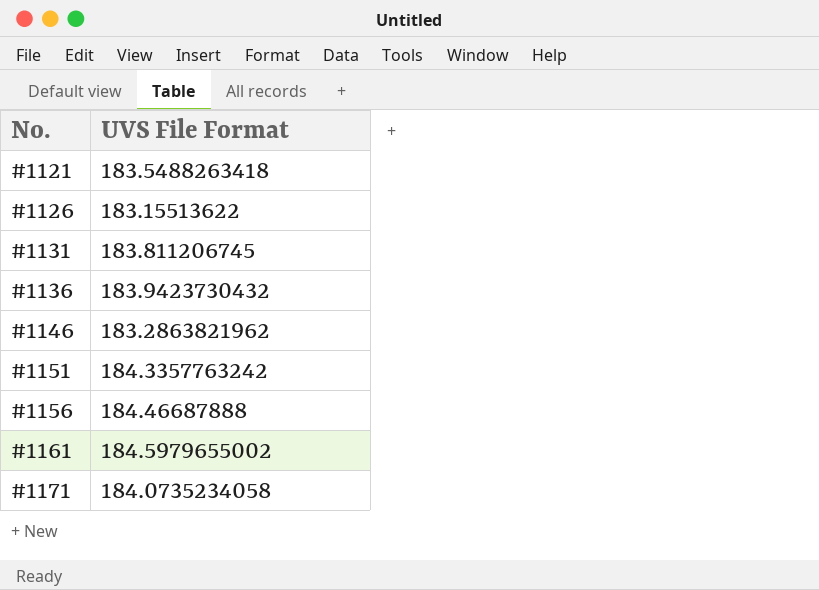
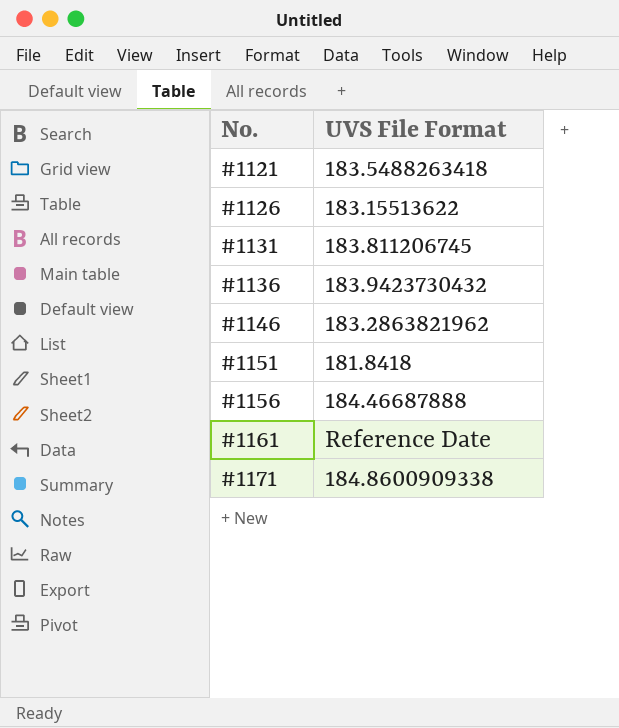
#1151 | UVS File Format: 184.3357763242 -> 181.8418
#1161 | UVS File Format: 184.5979655002 -> Reference Date
#1171 | UVS File Format: 184.0735234058 -> 184.8600909338

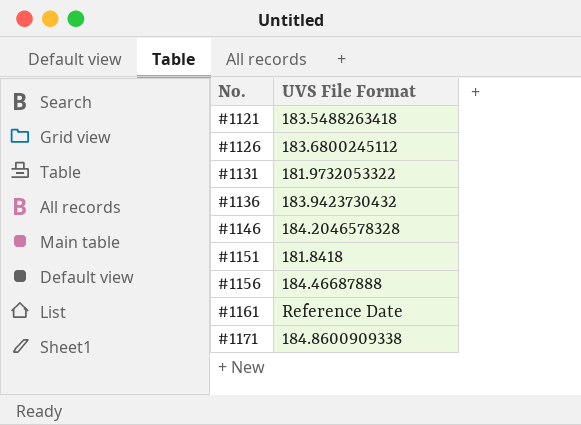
#1126 | UVS File Format: 183.15513622 -> 183.6800245112
#1131 | UVS File Format: 183.811206745 -> 181.9732053322
#1146 | UVS File Format: 183.2863821962 -> 184.2046578328

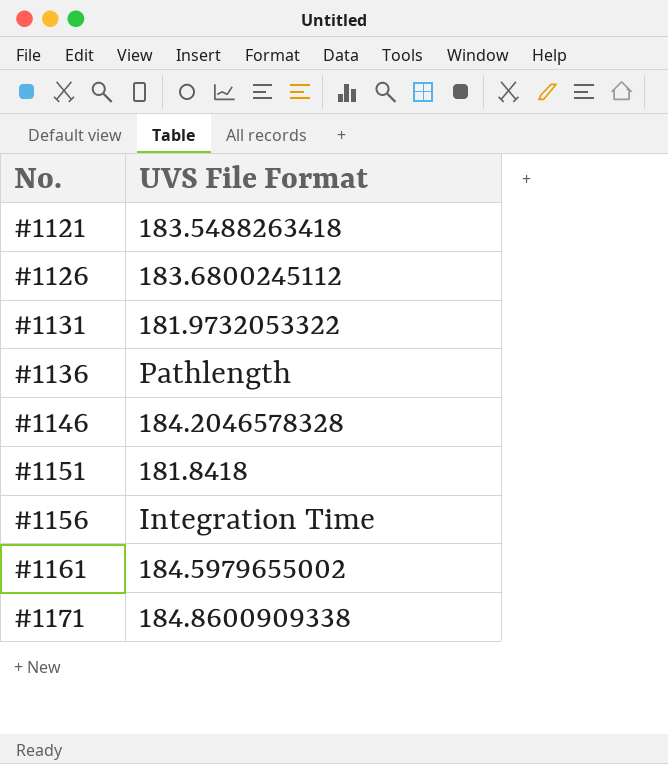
#1136 | UVS File Format: 183.9423730432 -> Pathlength
#1156 | UVS File Format: 184.46687888 -> Integration Time
#1161 | UVS File Format: Reference Date -> 184.5979655002

